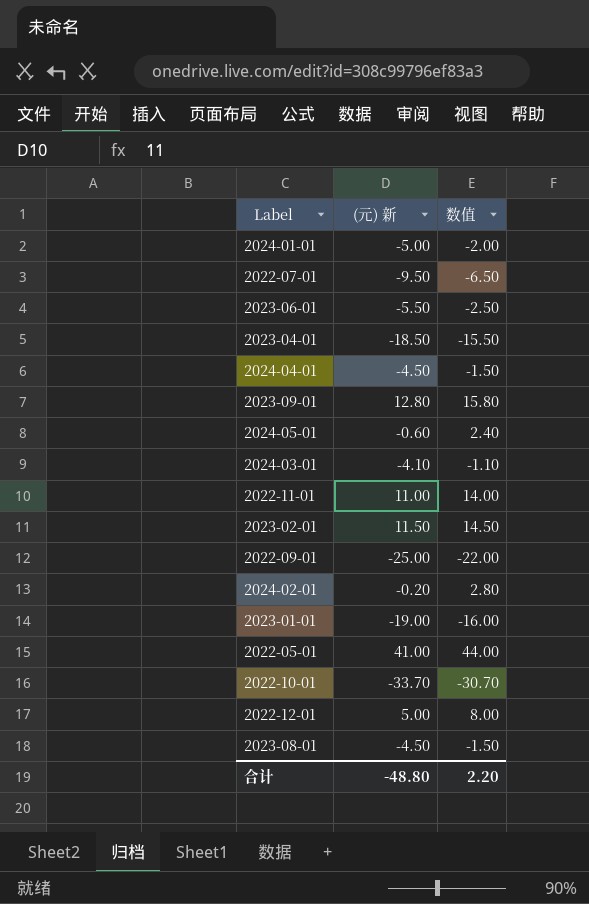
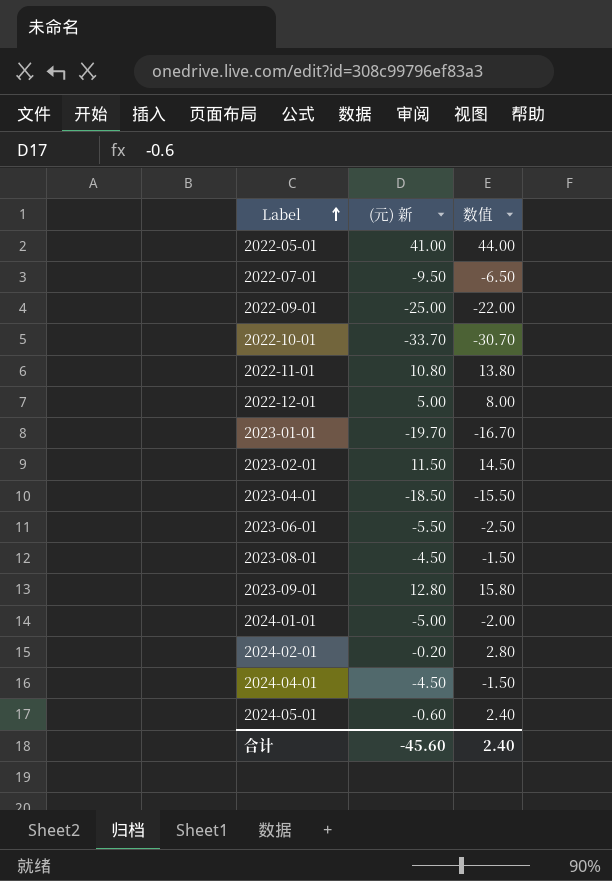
row order: none -> Label ascending
row 2024-03-01: -4.10 | -1.10 -> none
2022-11-01 | (元) 新: 11.00 -> 10.80
2022-11-01 | 数值: 14.00 -> 13.80
2023-01-01 | (元) 新: -19.00 -> -19.70
2023-01-01 | 数值: -16.00 -> -16.70
合计 | (元) 新: -48.80 -> -45.60
合计 | 数值: 2.20 -> 2.40

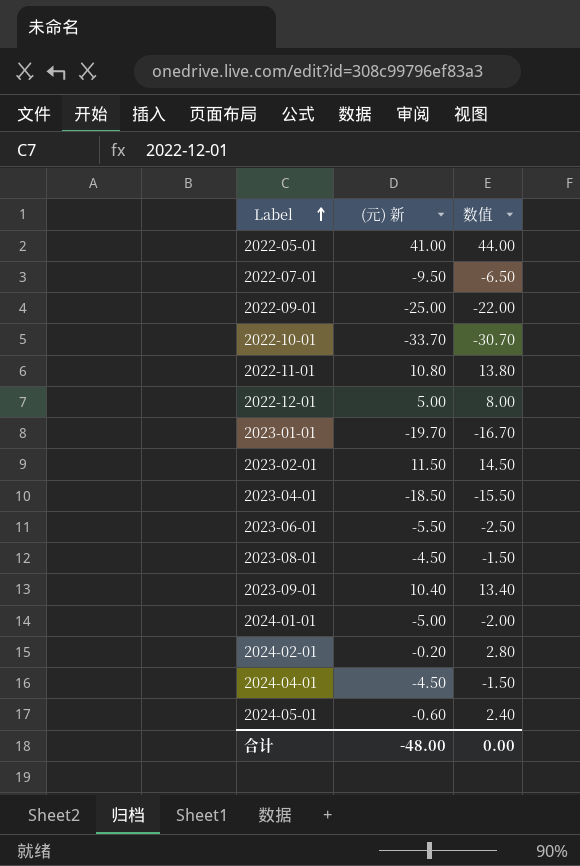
2023-09-01 | (元) 新: 12.80 -> 10.40
2023-09-01 | 数值: 15.80 -> 13.40
合计 | (元) 新: -45.60 -> -48.00
合计 | 数值: 2.40 -> 0.00

